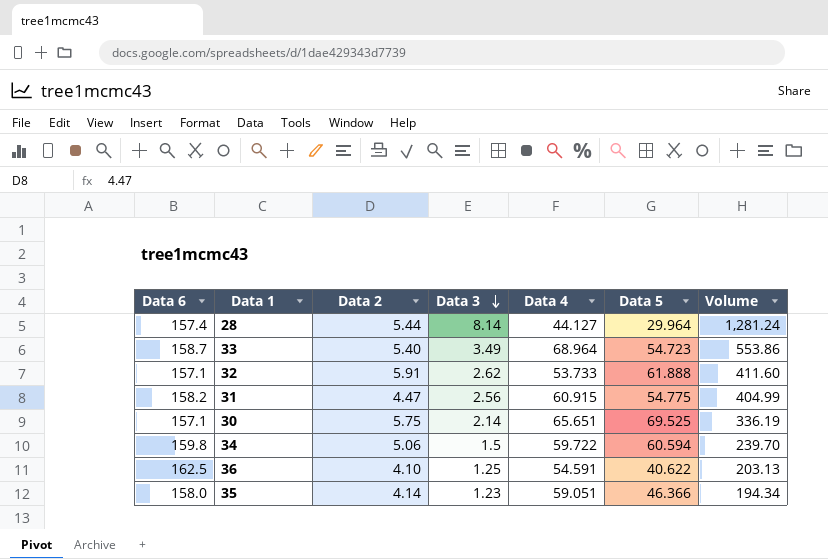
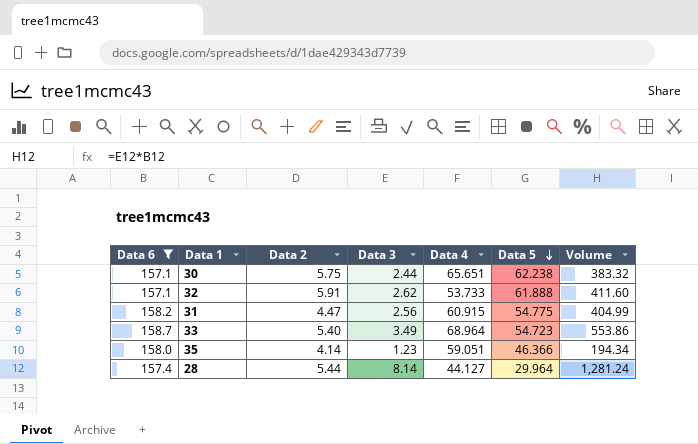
filter: none -> Data 6 <= 158.7
row order: Data 3 descending -> Data 5 descending
30 | Data 3: 2.14 -> 2.44
30 | Data 5: 69.525 -> 62.238
30 | Volume: 336.19 -> 383.32

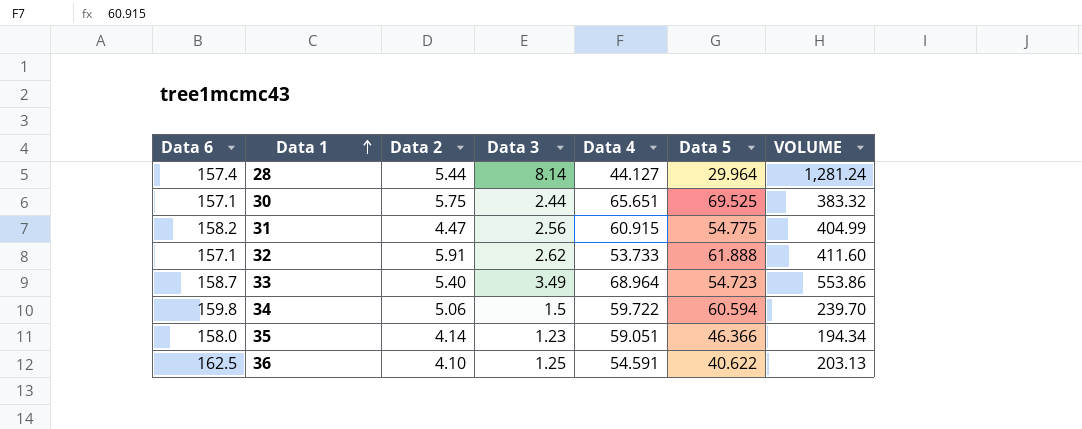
filter: Data 6 <= 158.7 -> none
row order: Data 5 descending -> Data 1 ascending
column name: Volume -> VOLUME
30 | Data 5: 62.238 -> 69.525

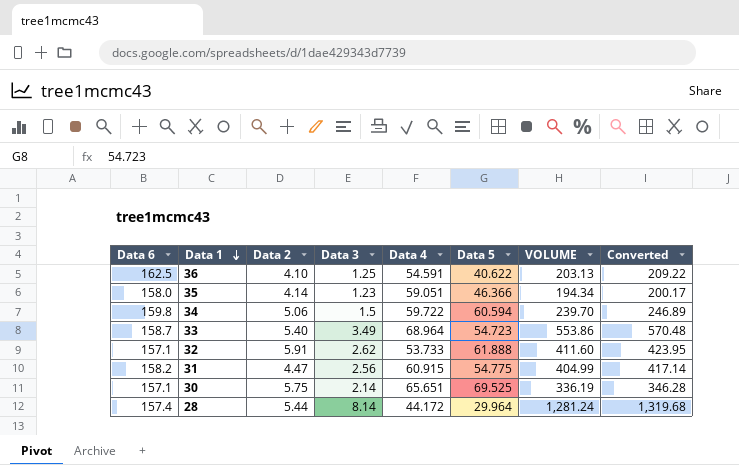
row order: Data 1 ascending -> Data 1 descending
column Converted | formula: none -> [VOLUME] * 1.03
30 | Data 3: 2.44 -> 2.14
30 | VOLUME: 383.32 -> 336.19
28 | Data 4: 44.127 -> 44.172

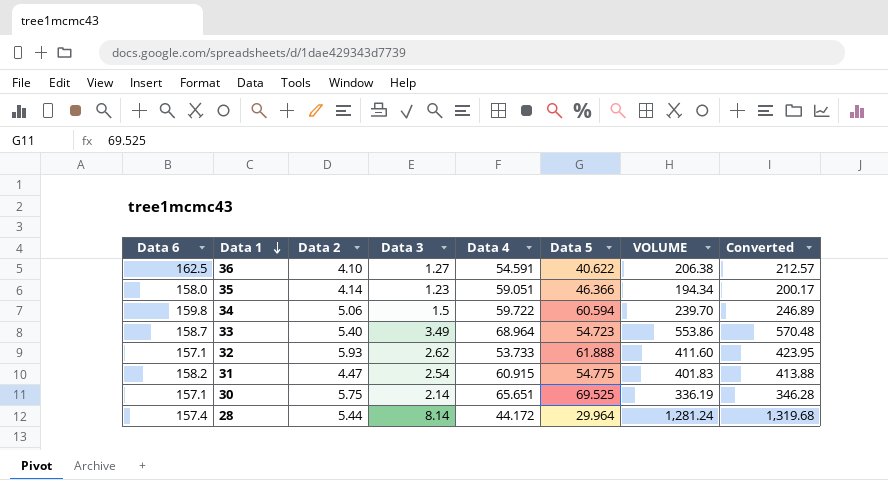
36 | Data 3: 1.25 -> 1.27
36 | VOLUME: 203.13 -> 206.38
36 | Converted: 209.22 -> 212.57
32 | Data 2: 5.91 -> 5.93
31 | Data 3: 2.56 -> 2.54
31 | VOLUME: 404.99 -> 401.83
31 | Converted: 417.14 -> 413.88

